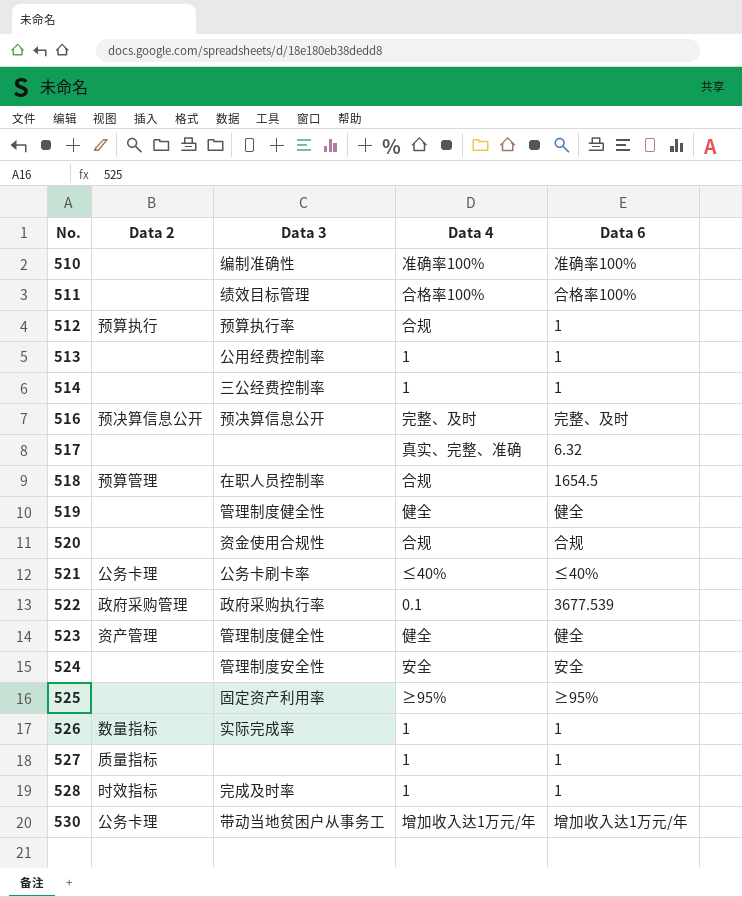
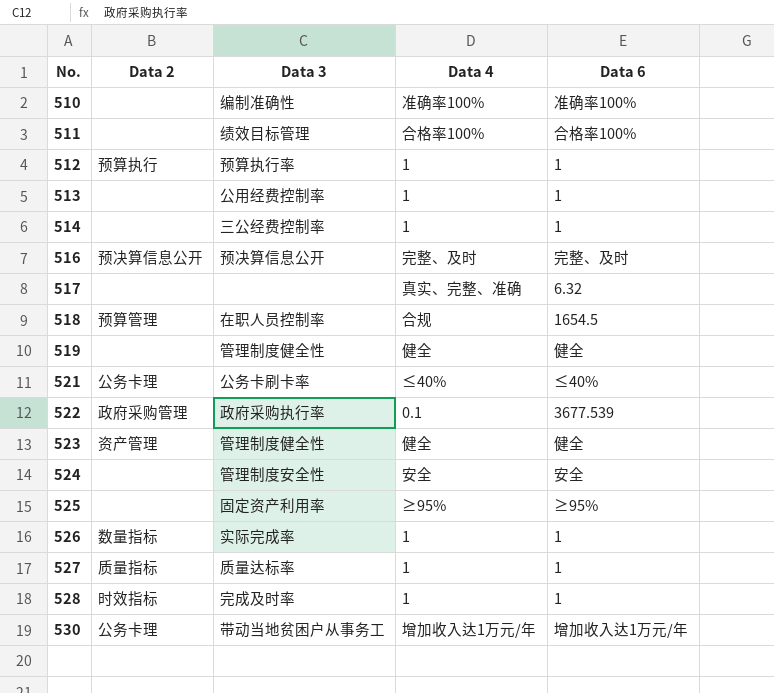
row 520: none | 资金使用合规性 | 合规 | 合规 -> none
512 | Data 4: 合规 -> 1
527 | Data 3: none -> 质量达标率

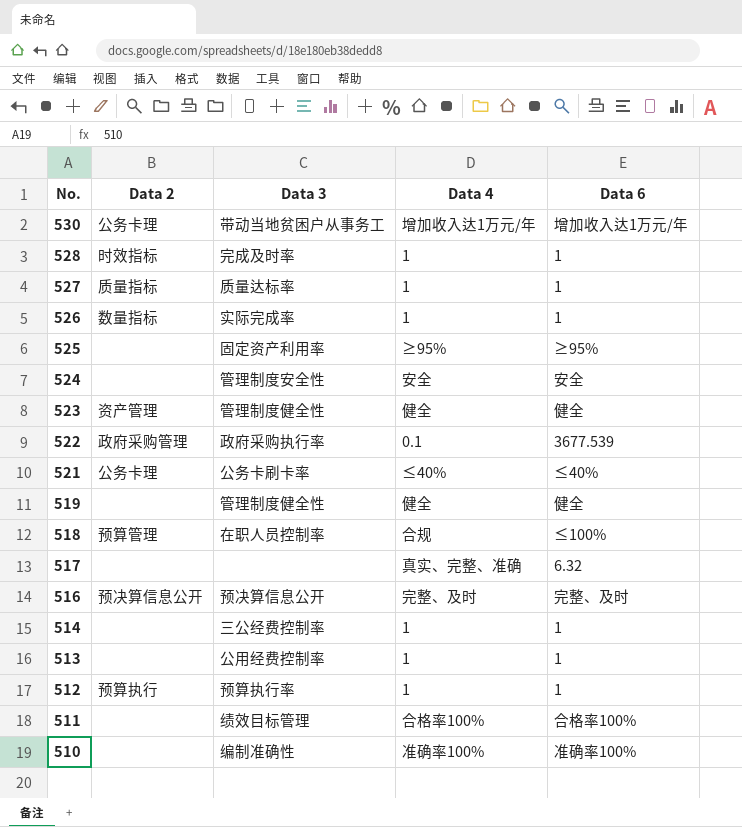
row order: No. ascending -> No. descending
518 | Data 6: 1654.5 -> ≤100%

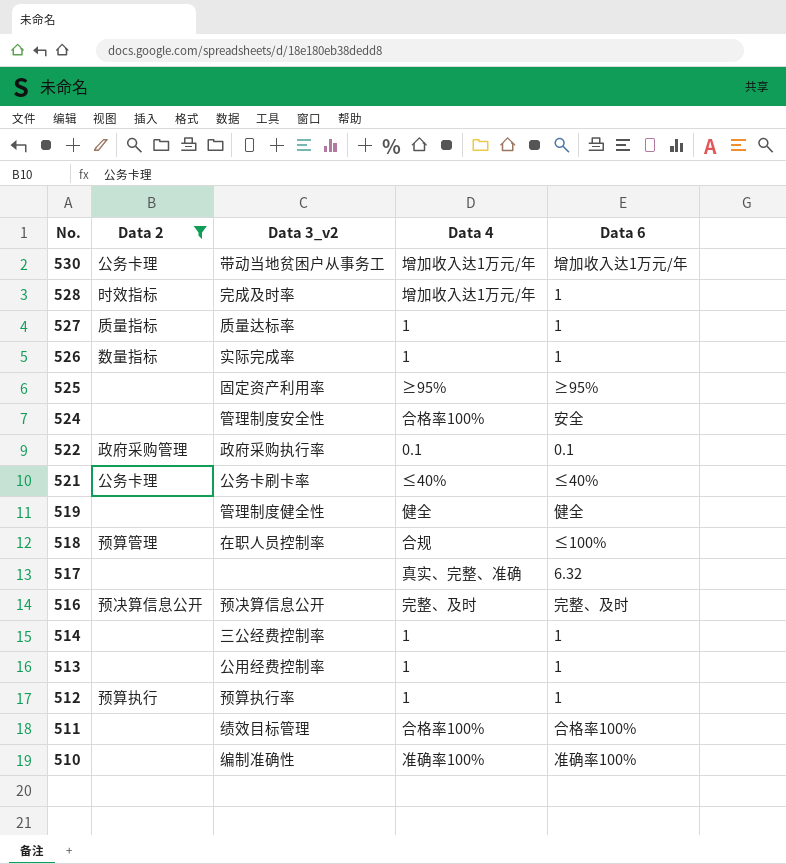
filter: none -> Data 2 != 资产管理
column name: Data 3 -> Data 3_v2
528 | Data 4: 1 -> 增加收入达1万元/年
524 | Data 4: 安全 -> 合格率100%
522 | Data 6: 3677.539 -> 0.1

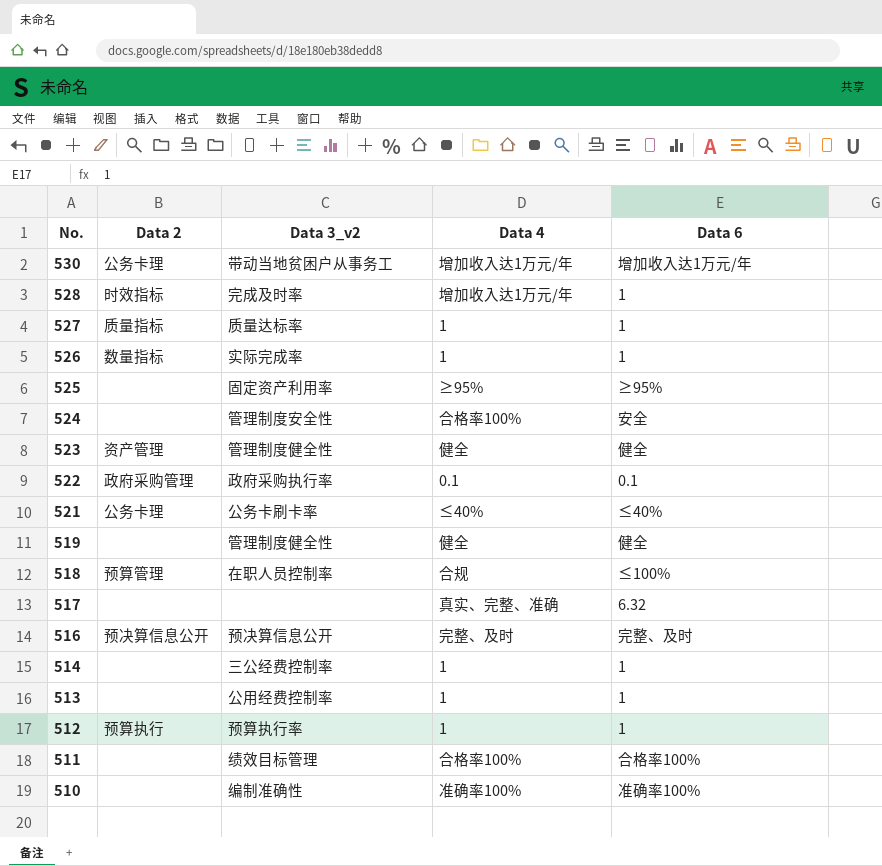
filter: Data 2 != 资产管理 -> none

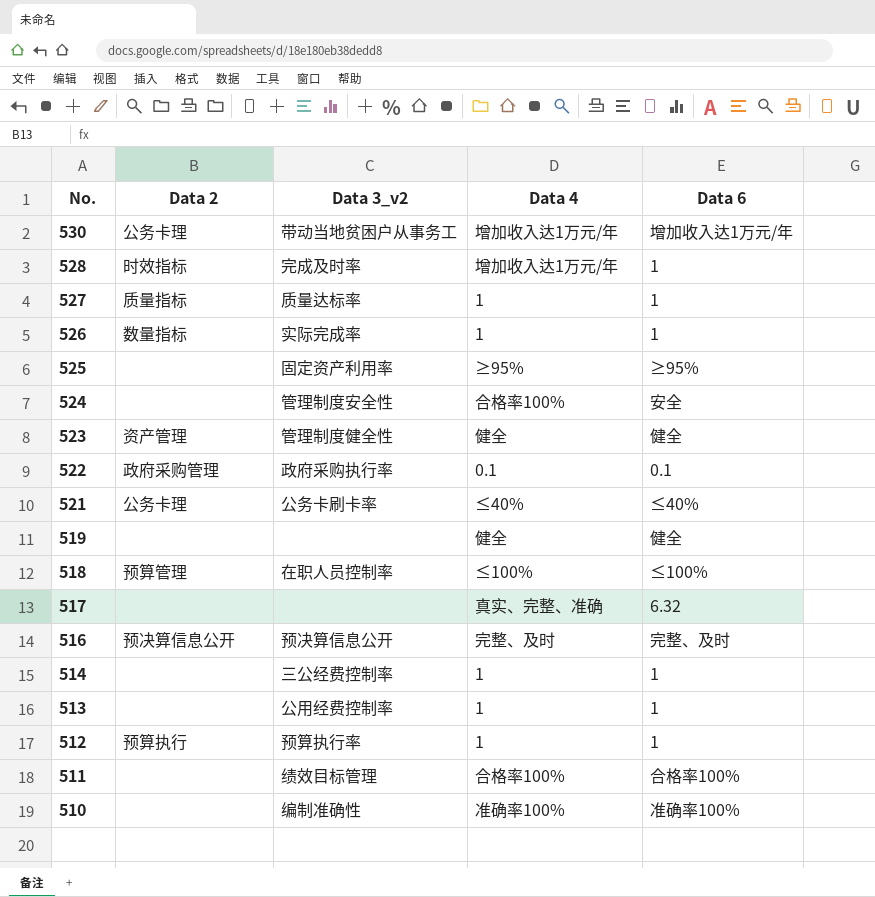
519 | Data 3_v2: 管理制度健全性 -> none
518 | Data 4: 合规 -> ≤100%

